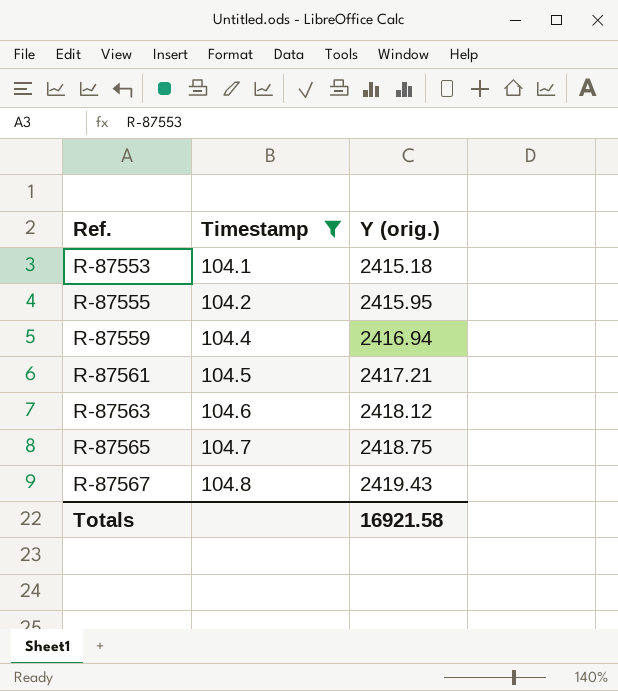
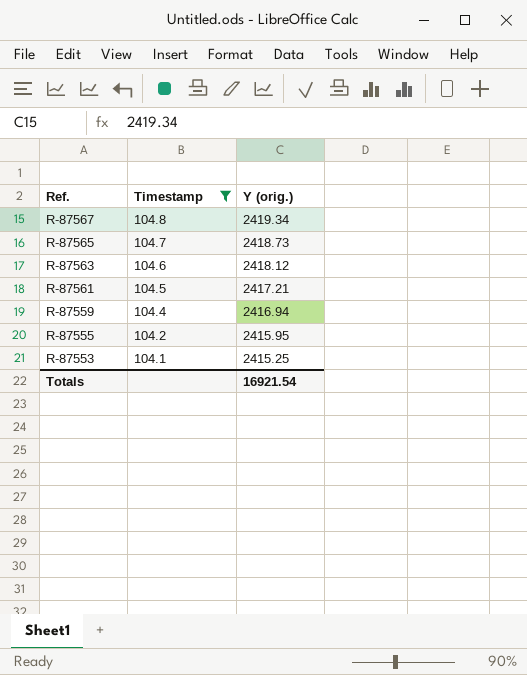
row order: Ref. ascending -> Ref. descending
R-87567 | Y (orig.): 2419.43 -> 2419.34
R-87565 | Y (orig.): 2418.75 -> 2418.73
R-87553 | Y (orig.): 2415.18 -> 2415.25
Totals | Y (orig.): 16921.58 -> 16921.54

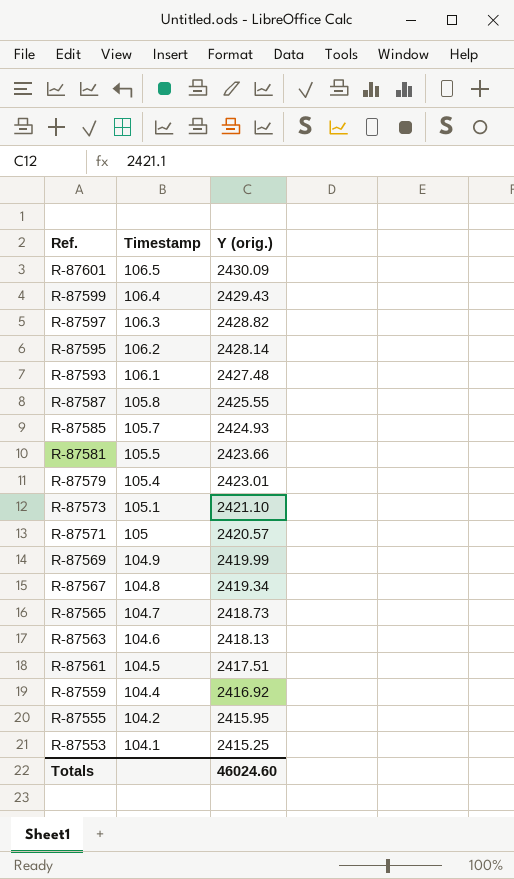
filter: Timestamp <= 104.8 -> none
R-87563 | Y (orig.): 2418.12 -> 2418.13
R-87561 | Y (orig.): 2417.21 -> 2417.51
R-87559 | Y (orig.): 2416.94 -> 2416.92
Totals | Y (orig.): 16921.54 -> 46024.60

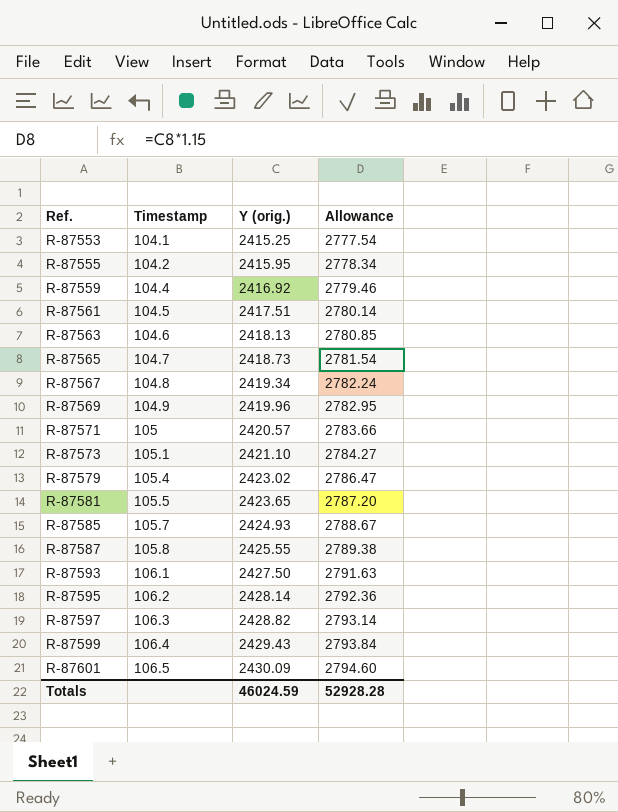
row order: Ref. descending -> Ref. ascending
column Allowance | formula: none -> [Y (orig.)] * 1.15
R-87569 | Y (orig.): 2419.99 -> 2419.96
R-87579 | Y (orig.): 2423.01 -> 2423.02
R-87581 | Y (orig.): 2423.66 -> 2423.65
R-87593 | Y (orig.): 2427.48 -> 2427.50
Totals | Y (orig.): 46024.60 -> 46024.59

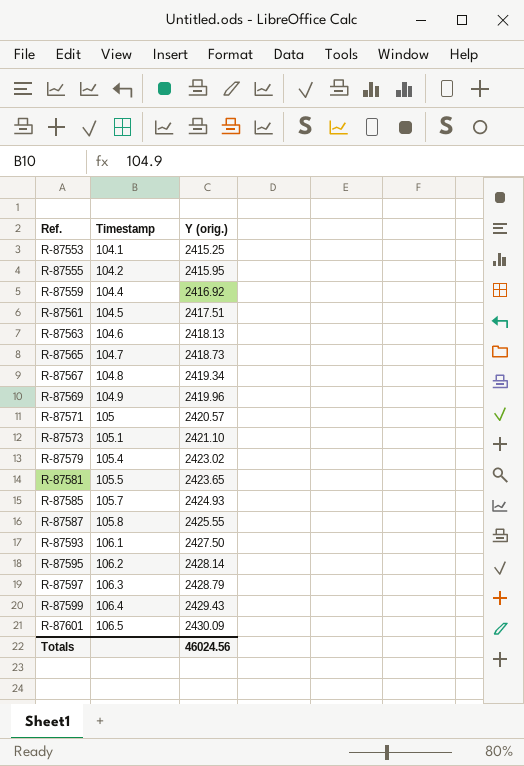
column Allowance | formula: [Y (orig.)] * 1.15 -> none
R-87597 | Y (orig.): 2428.82 -> 2428.79
Totals | Y (orig.): 46024.59 -> 46024.56

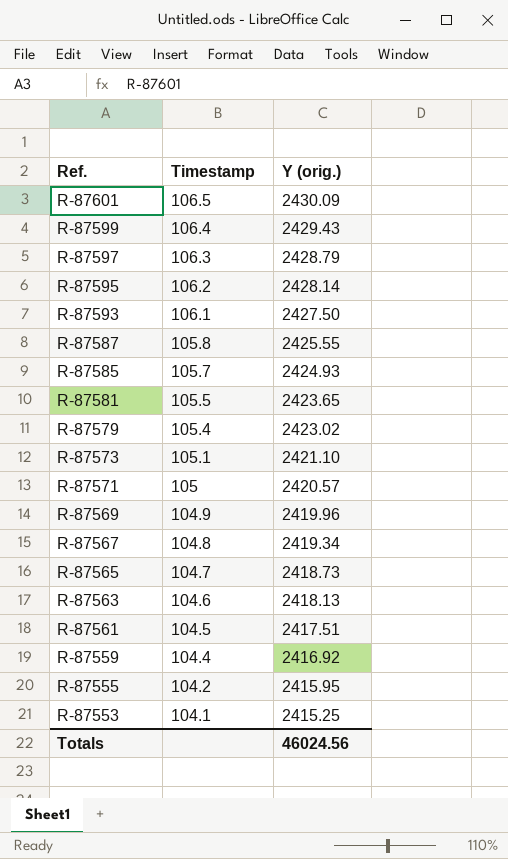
row order: Ref. ascending -> Ref. descending

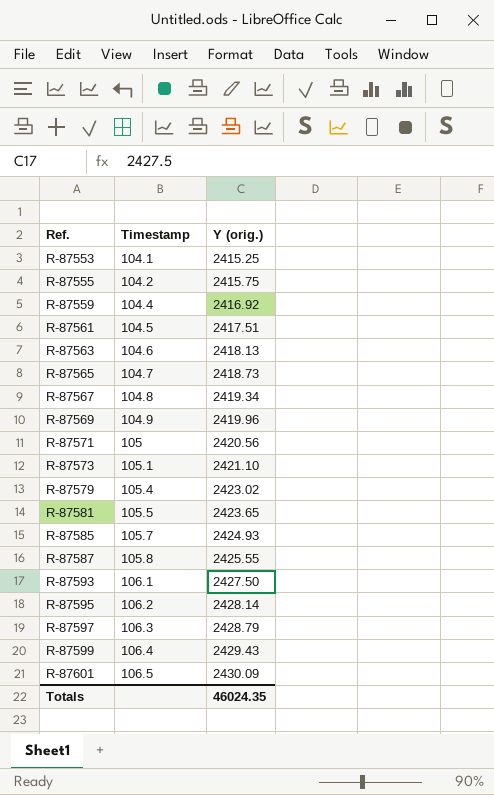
row order: Ref. descending -> Ref. ascending
R-87555 | Y (orig.): 2415.95 -> 2415.75
R-87571 | Y (orig.): 2420.57 -> 2420.56
Totals | Y (orig.): 46024.56 -> 46024.35

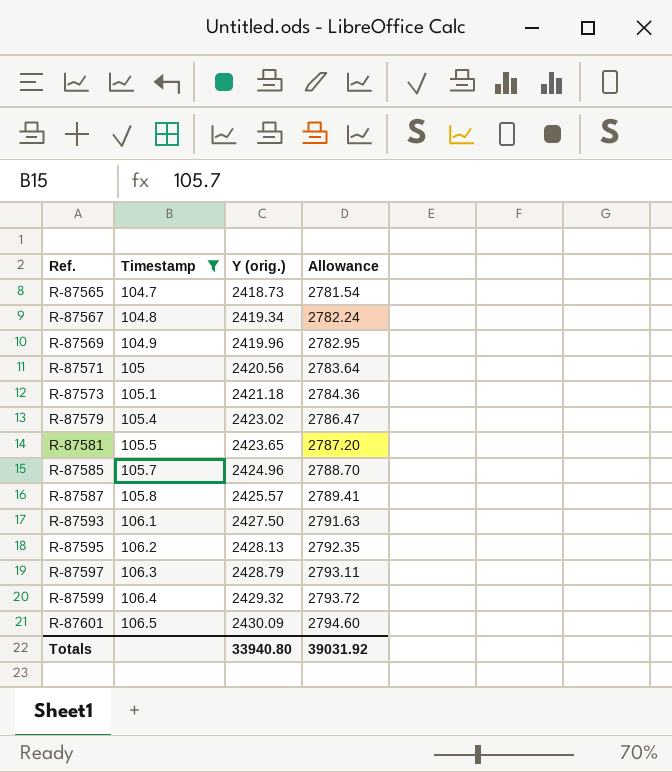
filter: none -> Timestamp >= 104.7
column Allowance | formula: none -> [Y (orig.)] * 1.15
R-87573 | Y (orig.): 2421.10 -> 2421.18
R-87585 | Y (orig.): 2424.93 -> 2424.96
R-87587 | Y (orig.): 2425.55 -> 2425.57
R-87595 | Y (orig.): 2428.14 -> 2428.13
R-87599 | Y (orig.): 2429.43 -> 2429.32
Totals | Y (orig.): 46024.35 -> 33940.80

